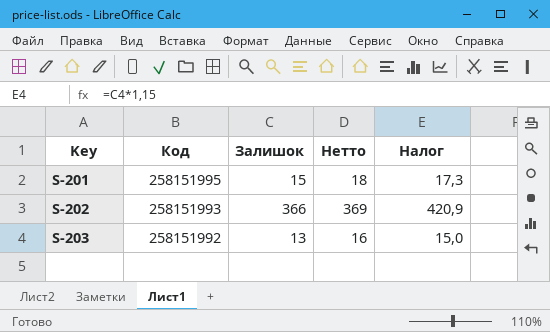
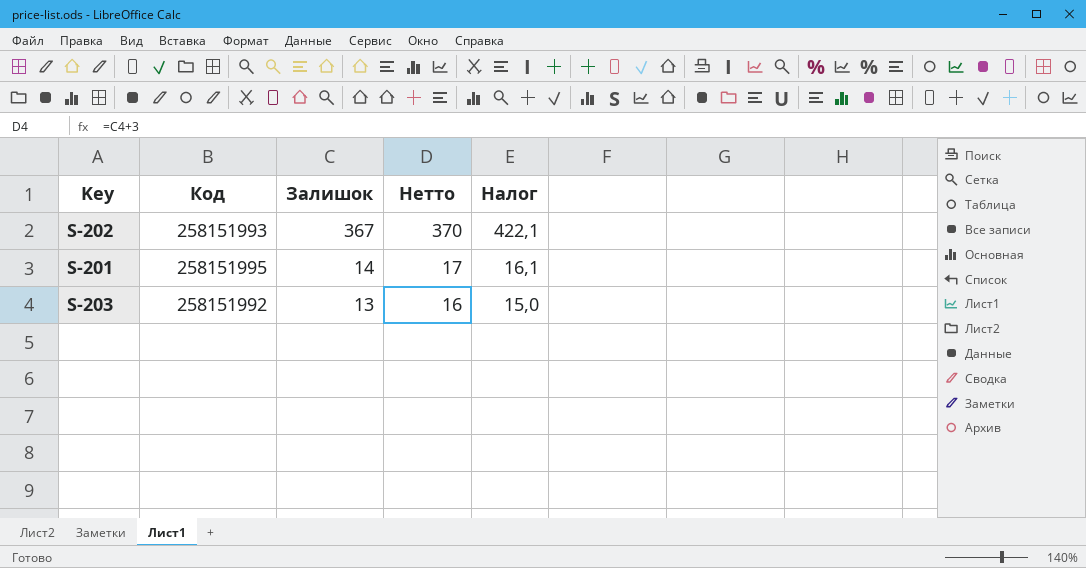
row order: Key ascending -> Залишок descending
S-202 | Залишок: 366 -> 367
S-202 | Нетто: 369 -> 370
S-202 | Налог: 420,9 -> 422,1
S-201 | Залишок: 15 -> 14
S-201 | Нетто: 18 -> 17
S-201 | Налог: 17,3 -> 16,1

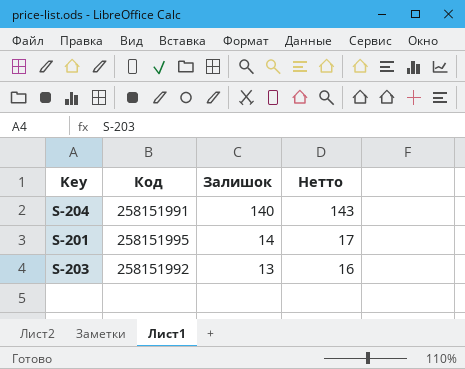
column Налог | formula: [Залишок] * 1,15 -> none
row S-202: 258151993 | 367 | 370 | 422,1 -> none
row S-204: none -> 258151991 | 140 | 143

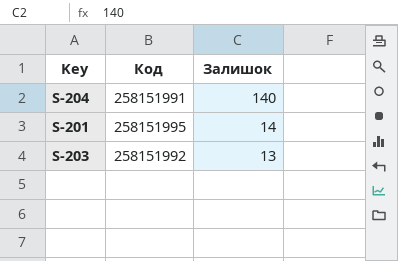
column Нетто | formula: [Залишок] + 3 -> none

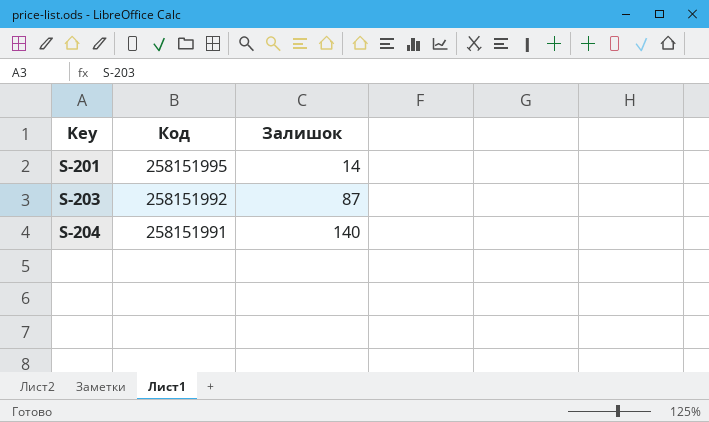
row order: Залишок descending -> Key ascending
S-203 | Залишок: 13 -> 87

